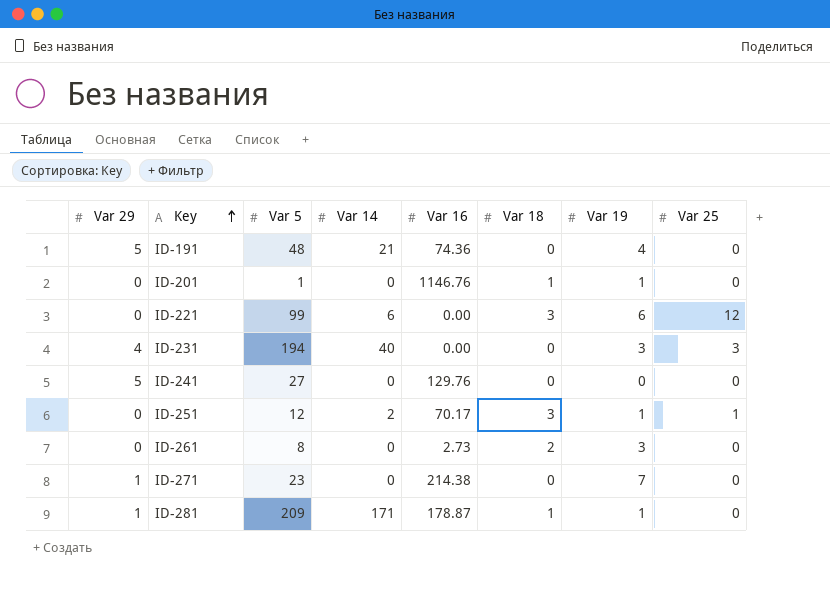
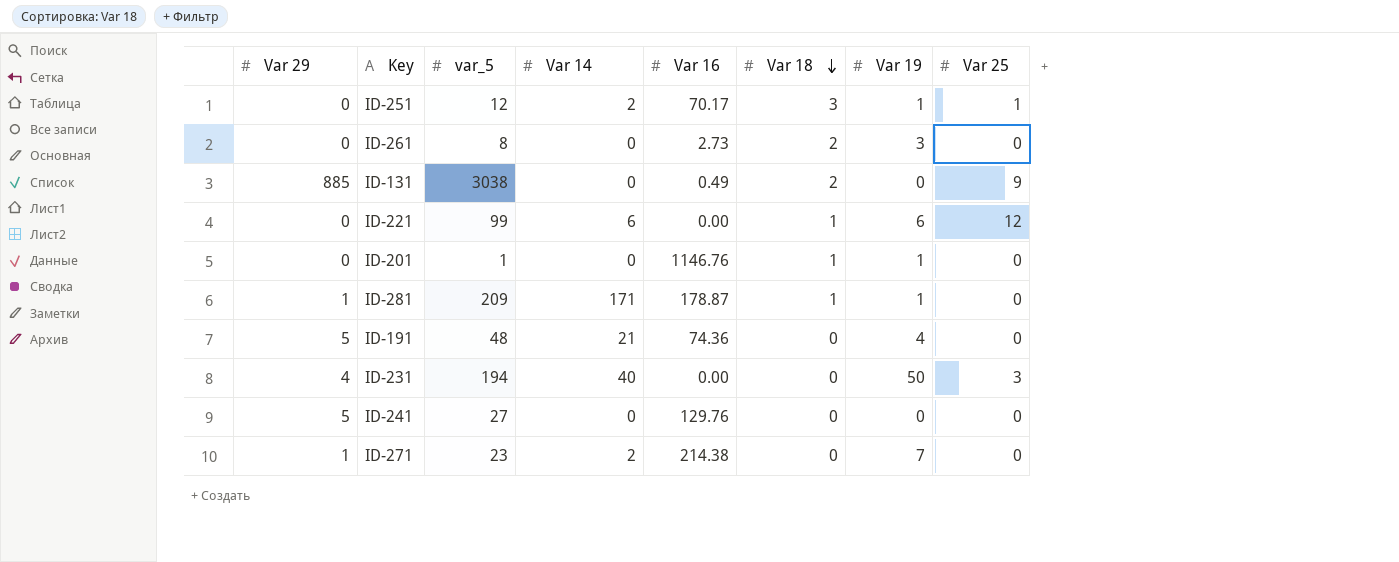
row order: Key ascending -> Var 18 descending
column name: Var 5 -> var_5
row ID-131: none -> 885 | 3038 | 0 | 0.49 | 2 | 0 | 9
ID-221 | Var 18: 3 -> 1
ID-231 | Var 19: 3 -> 50
ID-271 | Var 14: 0 -> 2

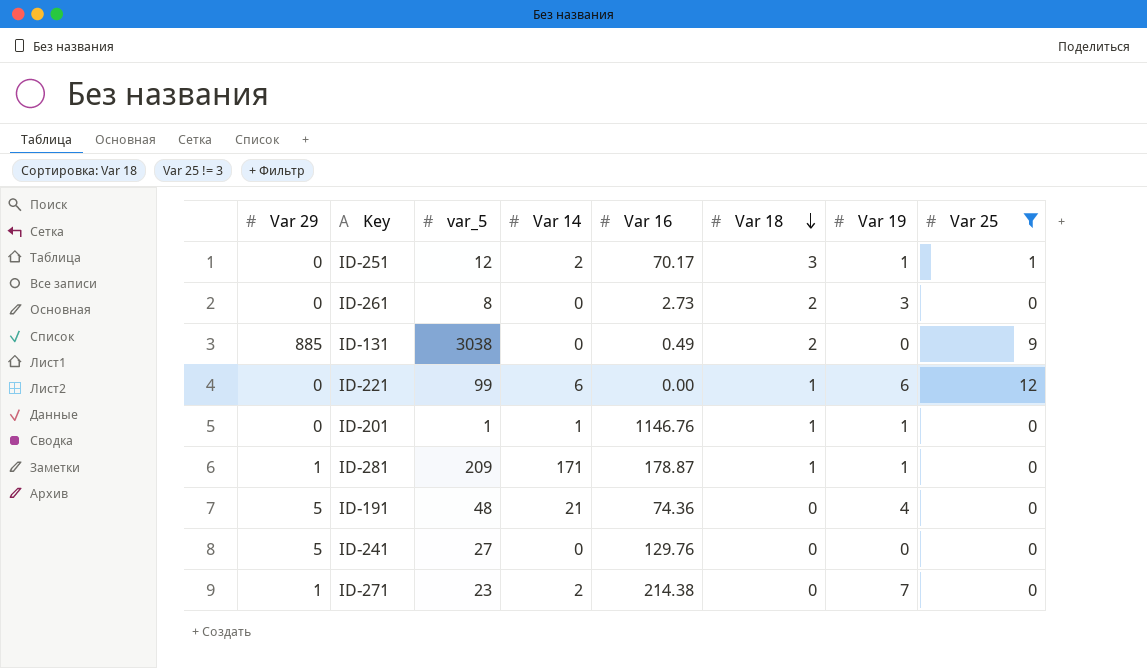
filter: none -> Var 25 != 3
ID-201 | Var 14: 0 -> 1

